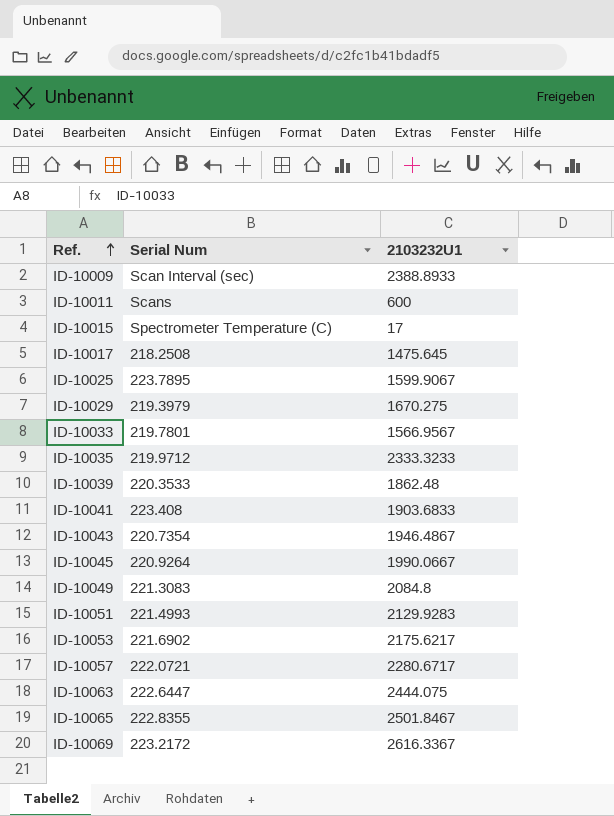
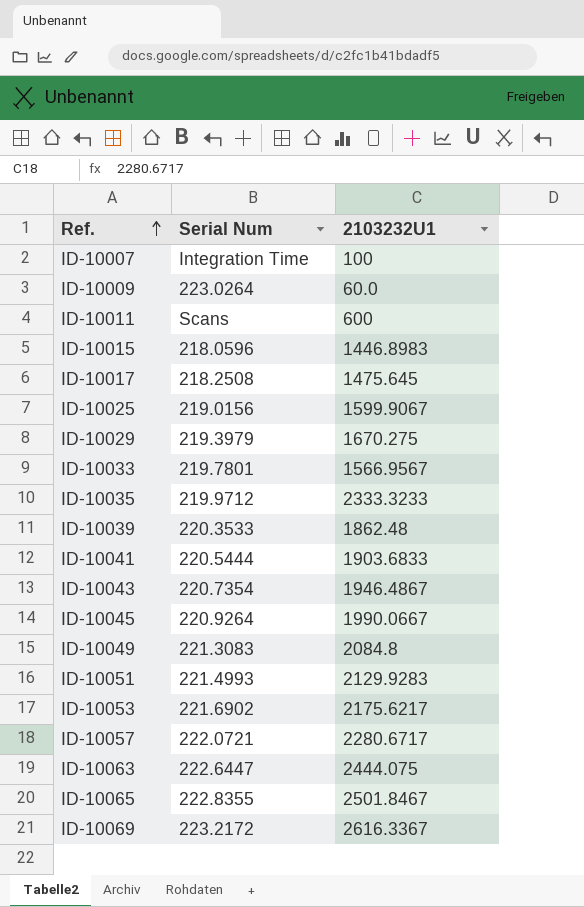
row ID-10007: none -> Integration Time | 100
ID-10009 | Serial Num: Scan Interval (sec) -> 223.0264
ID-10009 | 2103232U1: 2388.8933 -> 60.0
ID-10015 | Serial Num: Spectrometer Temperature (C) -> 218.0596
ID-10015 | 2103232U1: 17 -> 1446.8983
ID-10025 | Serial Num: 223.7895 -> 219.0156
ID-10041 | Serial Num: 223.408 -> 220.5444

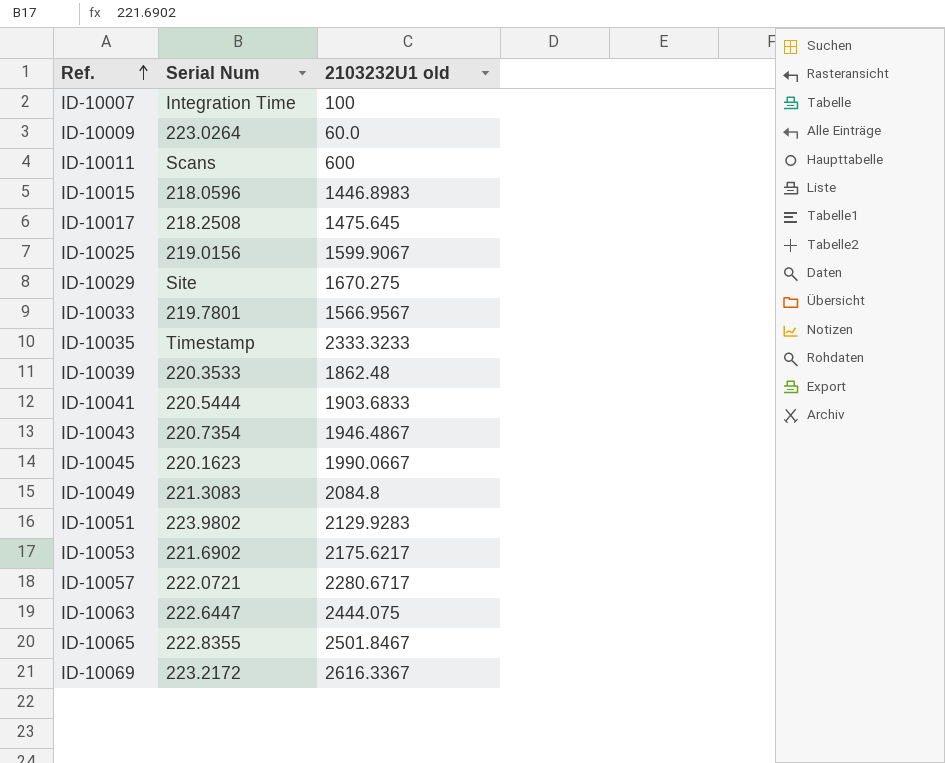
column name: 2103232U1 -> 2103232U1 old
ID-10029 | Serial Num: 219.3979 -> Site
ID-10035 | Serial Num: 219.9712 -> Timestamp
ID-10045 | Serial Num: 220.9264 -> 220.1623
ID-10051 | Serial Num: 221.4993 -> 223.9802

